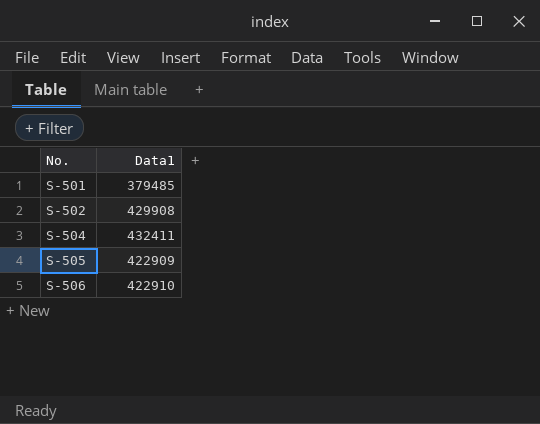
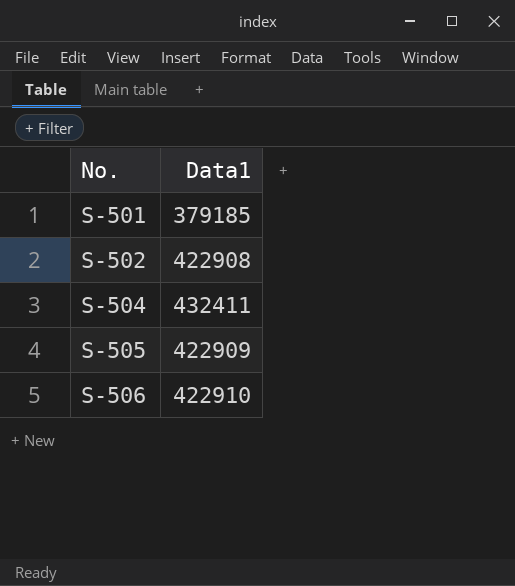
S-501 | Data1: 379485 -> 379185
S-502 | Data1: 429908 -> 422908

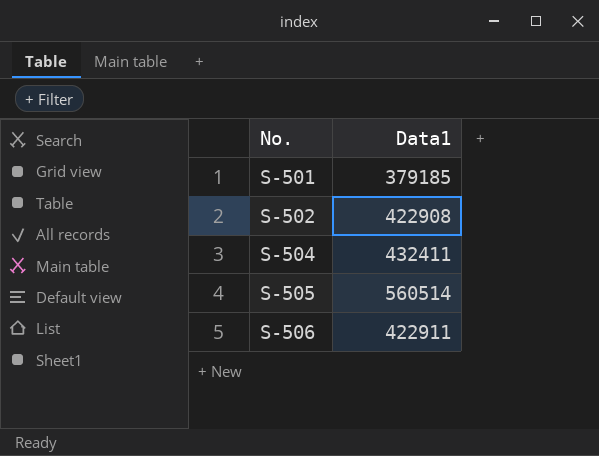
S-505 | Data1: 422909 -> 560514
S-506 | Data1: 422910 -> 422911

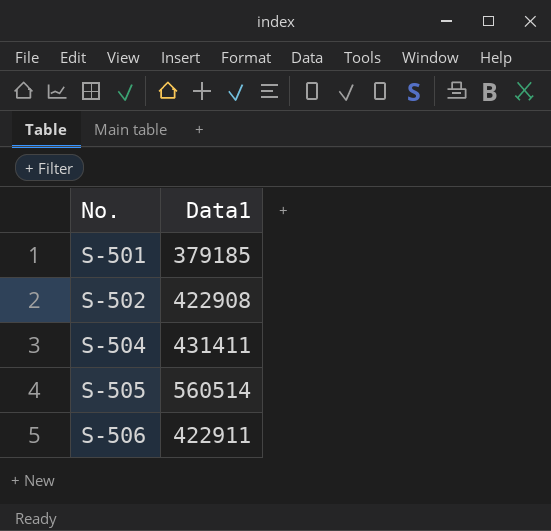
S-504 | Data1: 432411 -> 431411

